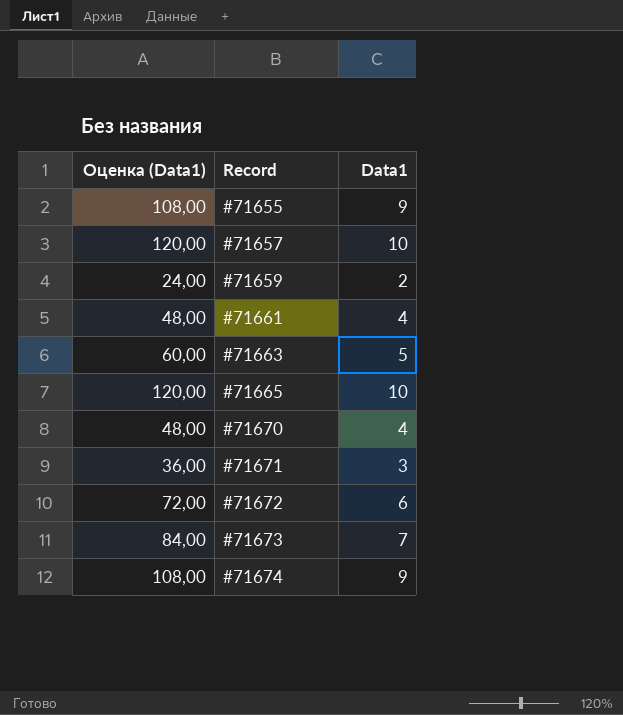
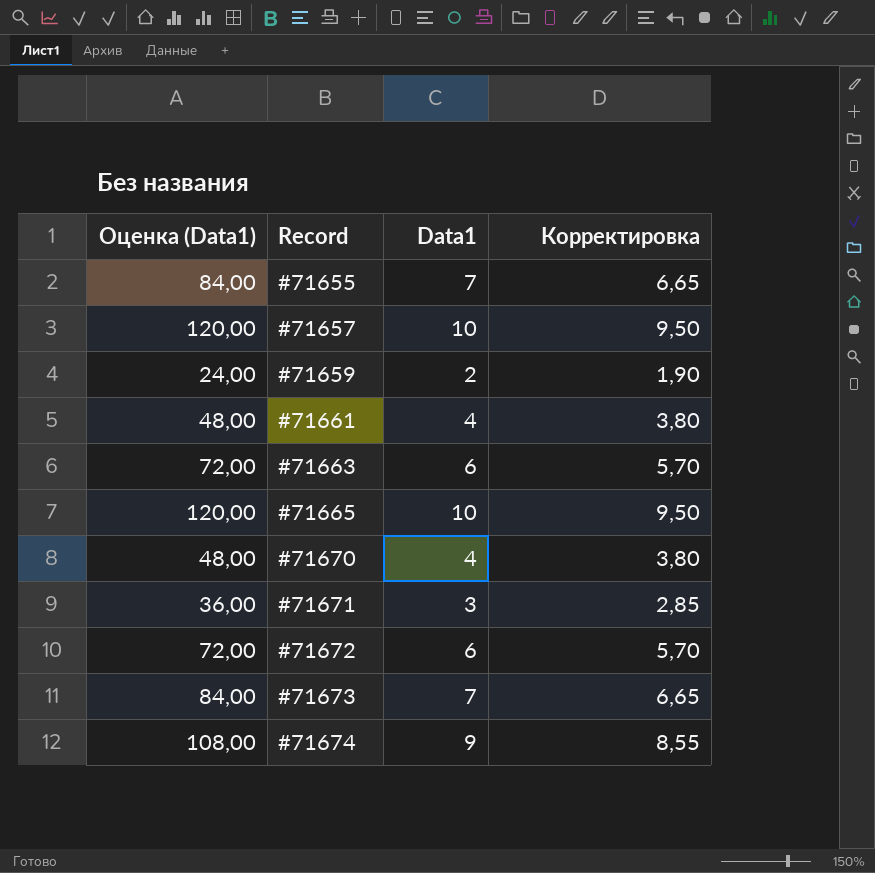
column Корректировка | formula: none -> [Data1] * 0,95
#71655 | Оценка (Data1): 108,00 -> 84,00
#71655 | Data1: 9 -> 7
#71663 | Оценка (Data1): 60,00 -> 72,00
#71663 | Data1: 5 -> 6

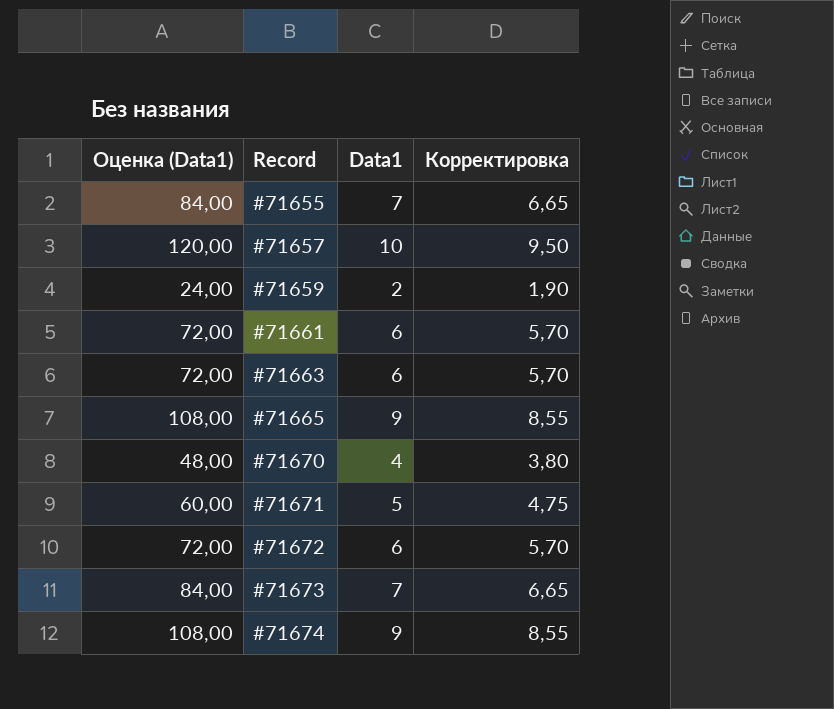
#71661 | Оценка (Data1): 48,00 -> 72,00
#71661 | Data1: 4 -> 6
#71661 | Корректировка: 3,80 -> 5,70
#71665 | Оценка (Data1): 120,00 -> 108,00
#71665 | Data1: 10 -> 9
#71665 | Корректировка: 9,50 -> 8,55
#71671 | Оценка (Data1): 36,00 -> 60,00
#71671 | Data1: 3 -> 5
#71671 | Корректировка: 2,85 -> 4,75

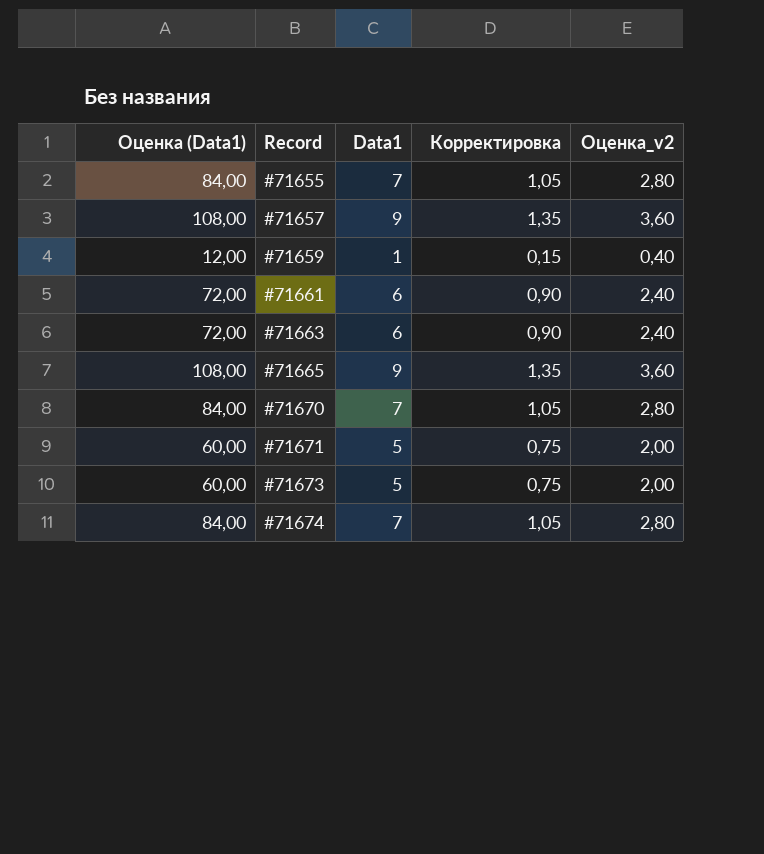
column Корректировка | formula: [Data1] * 0,95 -> [Data1] * 0,15
column Оценка_v2 | formula: none -> [Data1] * 0,4
row #71672: 72,00 | 6 | 5,70 -> none
#71657 | Оценка (Data1): 120,00 -> 108,00
#71657 | Data1: 10 -> 9
#71659 | Оценка (Data1): 24,00 -> 12,00
#71659 | Data1: 2 -> 1
#71670 | Оценка (Data1): 48,00 -> 84,00
#71670 | Data1: 4 -> 7
#71673 | Оценка (Data1): 84,00 -> 60,00
#71673 | Data1: 7 -> 5
#71674 | Оценка (Data1): 108,00 -> 84,00
#71674 | Data1: 9 -> 7

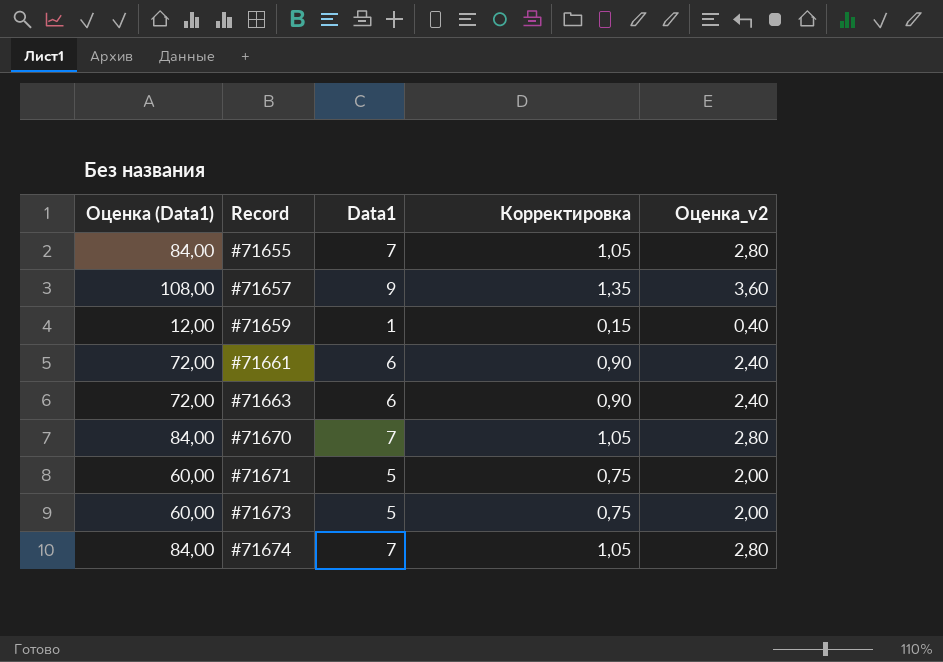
row #71665: 108,00 | 9 | 1,35 | 3,60 -> none

